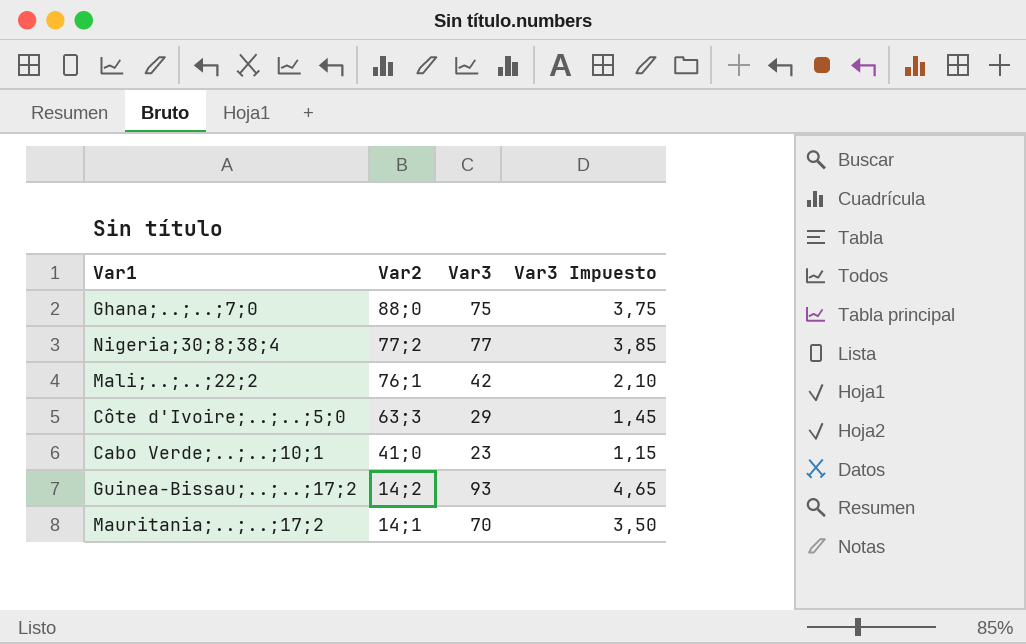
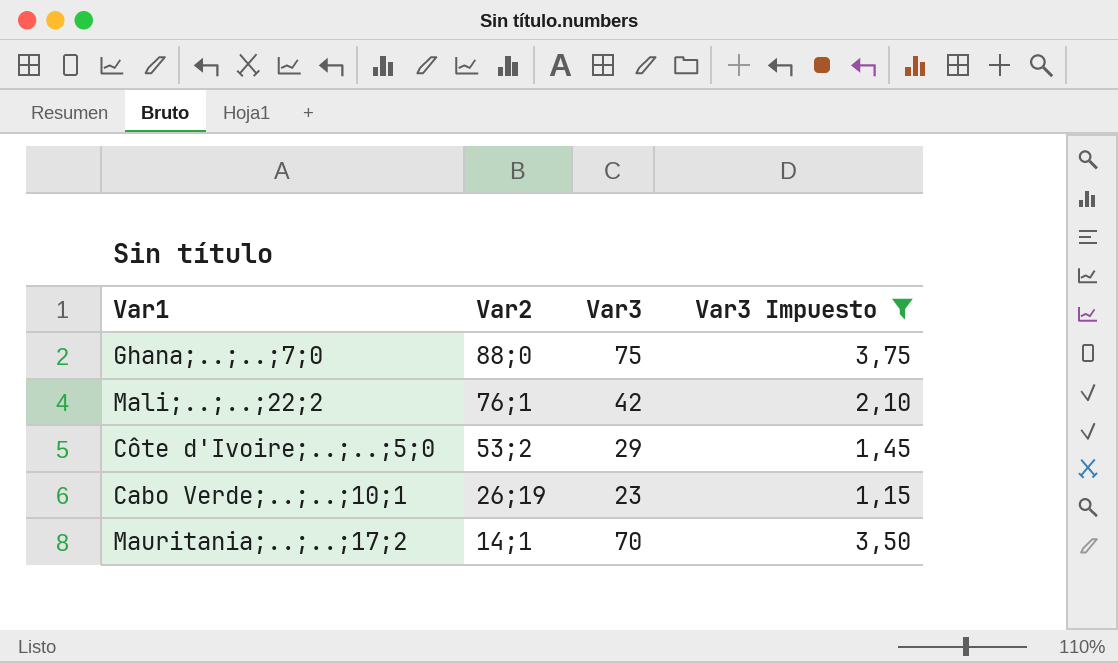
filter: none -> Var3 Impuesto <= 3,75
Côte d'Ivoire;..;..;5;0 | Var2: 63;3 -> 53;2
Cabo Verde;..;..;10;1 | Var2: 41;0 -> 26;19

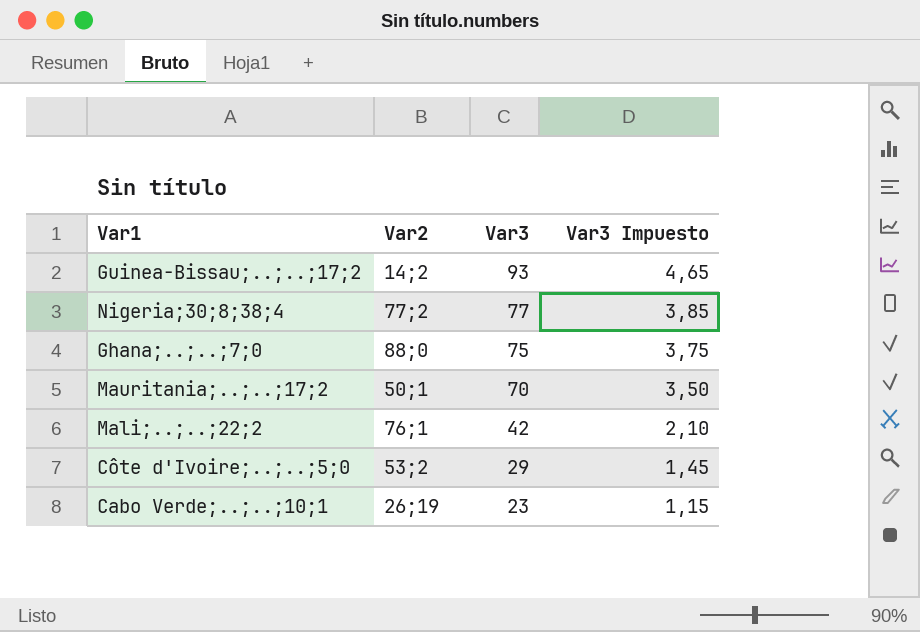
filter: Var3 Impuesto <= 3,75 -> none
row order: Var2 descending -> Var3 descending
Mauritania;..;..;17;2 | Var2: 14;1 -> 50;1

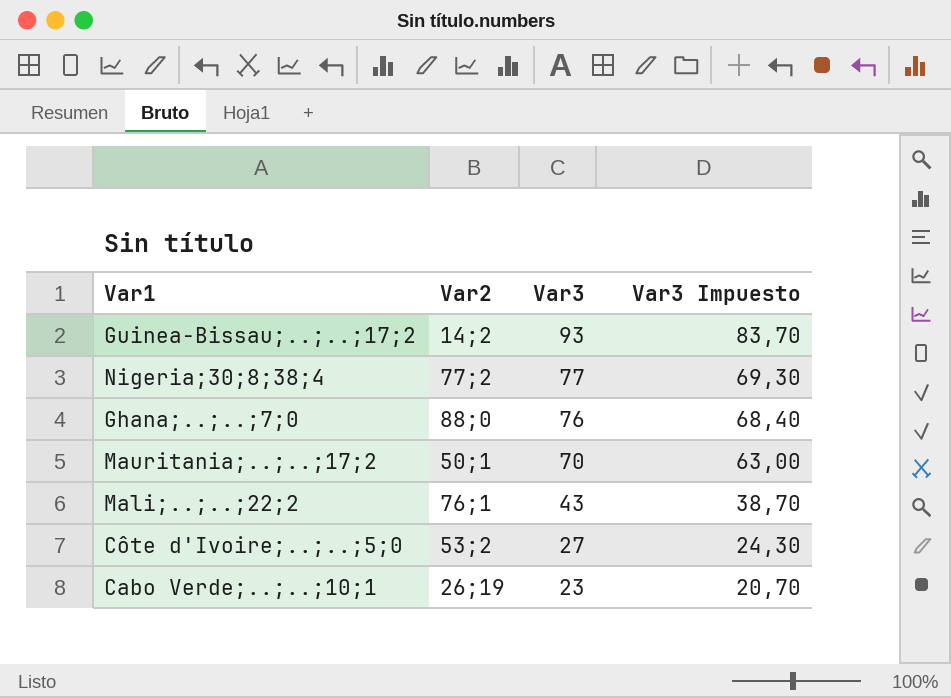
column Var3 Impuesto | formula: [Var3] * 0,05 -> [Var3] * 0,9
Ghana;..;..;7;0 | Var3: 75 -> 76
Mali;..;..;22;2 | Var3: 42 -> 43
Côte d'Ivoire;..;..;5;0 | Var3: 29 -> 27

